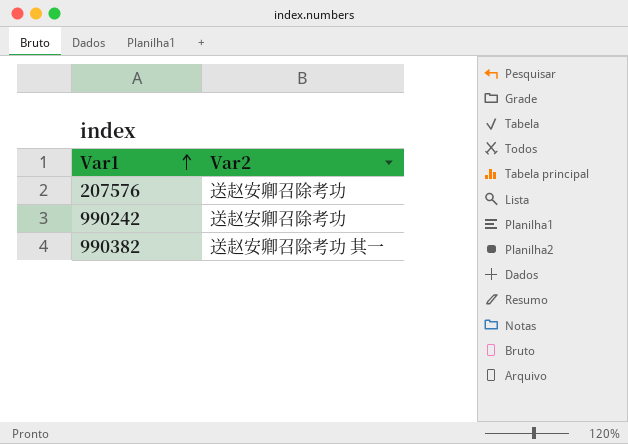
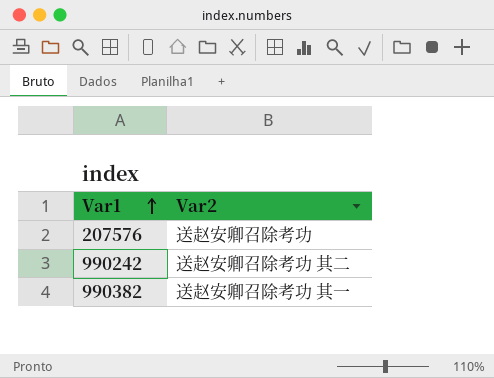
990242 | Var2: 送赵安卿召除考功 -> 送赵安卿召除考功 其二

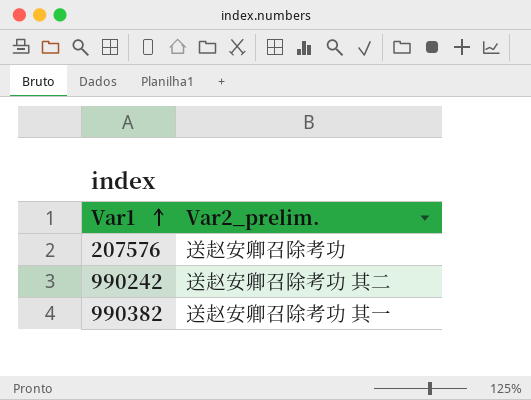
column name: Var2 -> Var2_prelim.

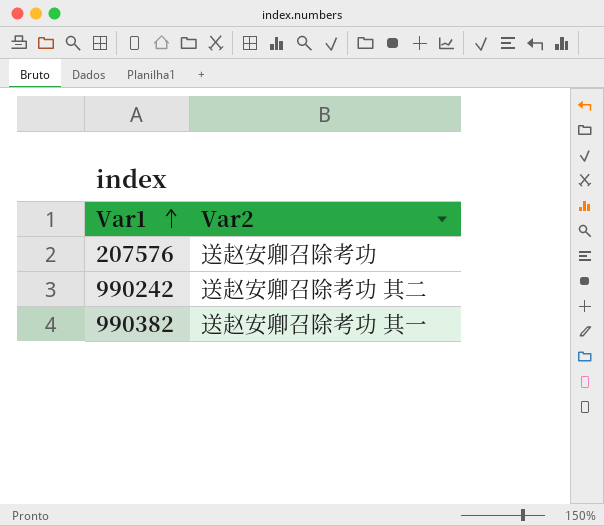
column name: Var2_prelim. -> Var2

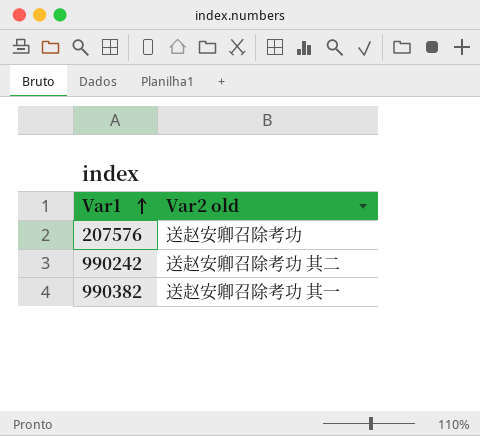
column name: Var2 -> Var2 old

